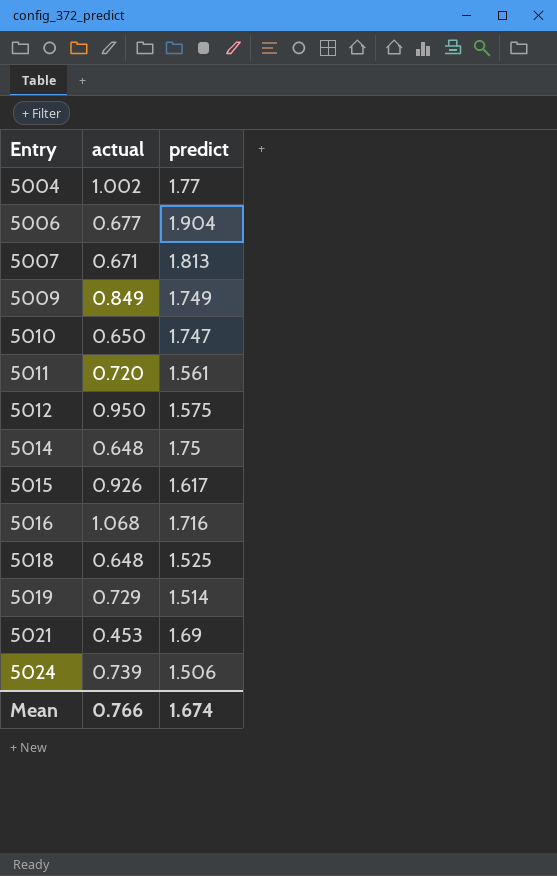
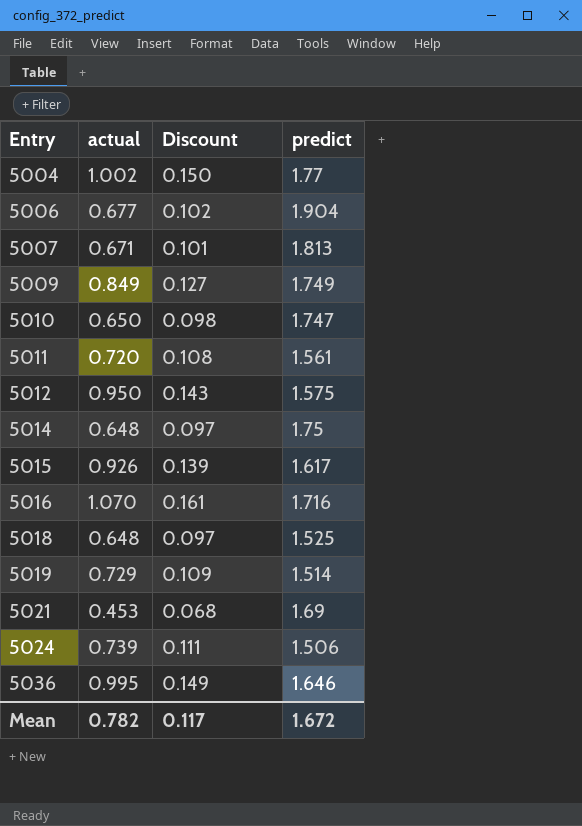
column Discount | formula: none -> [actual] * 0.15
5016 | actual: 1.068 -> 1.070
row 5036: none -> 0.995 | 0.149 | 1.646
Mean | actual: 0.766 -> 0.782
Mean | predict: 1.674 -> 1.672

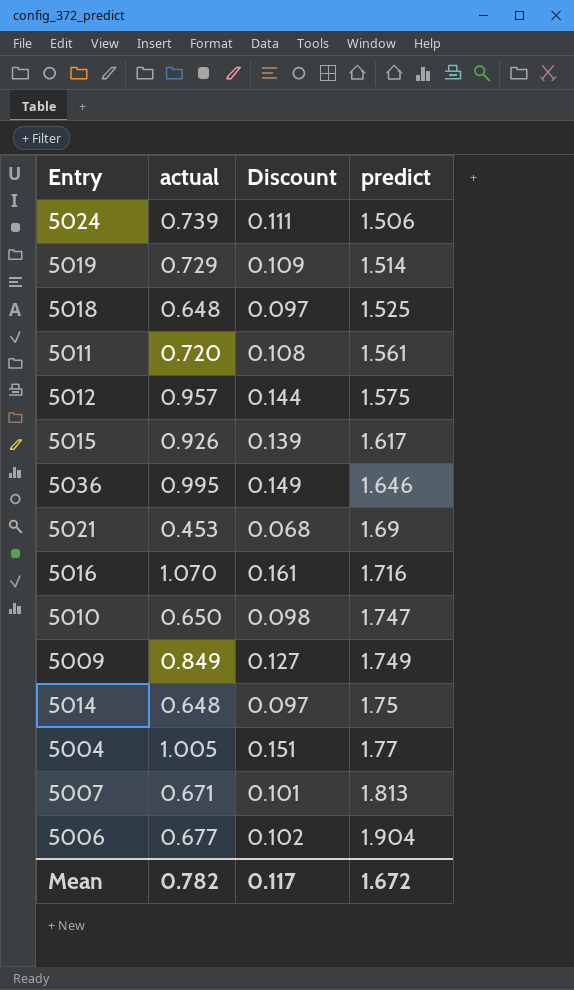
row order: Entry ascending -> predict ascending
5012 | actual: 0.950 -> 0.957
5012 | Discount: 0.143 -> 0.144
5004 | actual: 1.002 -> 1.005
5004 | Discount: 0.150 -> 0.151

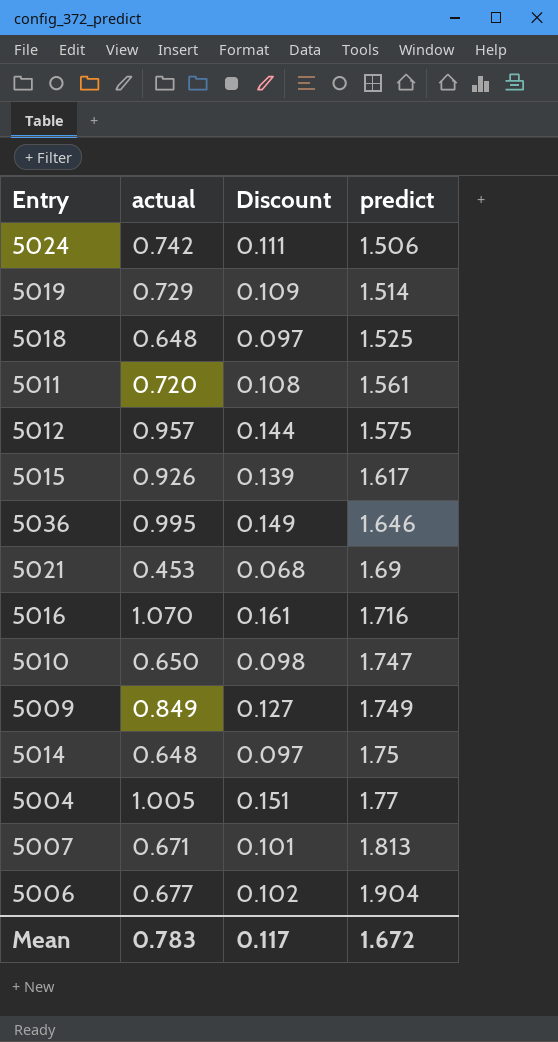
5024 | actual: 0.739 -> 0.742
Mean | actual: 0.782 -> 0.783

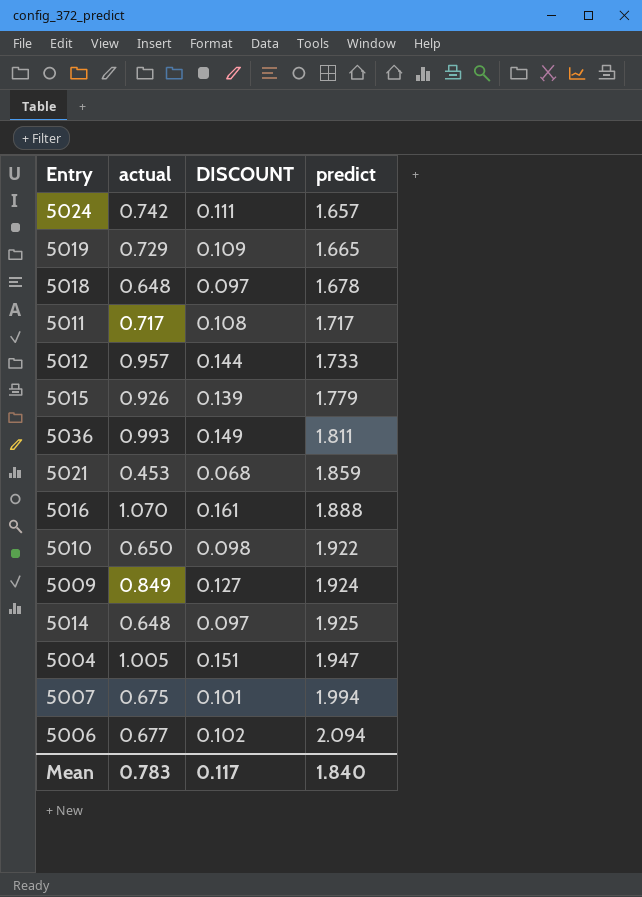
column name: Discount -> DISCOUNT
5024 | predict: 1.506 -> 1.657
5019 | predict: 1.514 -> 1.665
5018 | predict: 1.525 -> 1.678
5011 | actual: 0.720 -> 0.717
5011 | predict: 1.561 -> 1.717
5012 | predict: 1.575 -> 1.733
5015 | predict: 1.617 -> 1.779
5036 | actual: 0.995 -> 0.993
5036 | predict: 1.646 -> 1.811
5021 | predict: 1.69 -> 1.859
5016 | predict: 1.716 -> 1.888
5010 | predict: 1.747 -> 1.922
5009 | predict: 1.749 -> 1.924
5014 | predict: 1.75 -> 1.925
5004 | predict: 1.77 -> 1.947
5007 | actual: 0.671 -> 0.675
5007 | predict: 1.813 -> 1.994
5006 | predict: 1.904 -> 2.094
Mean | predict: 1.672 -> 1.840

